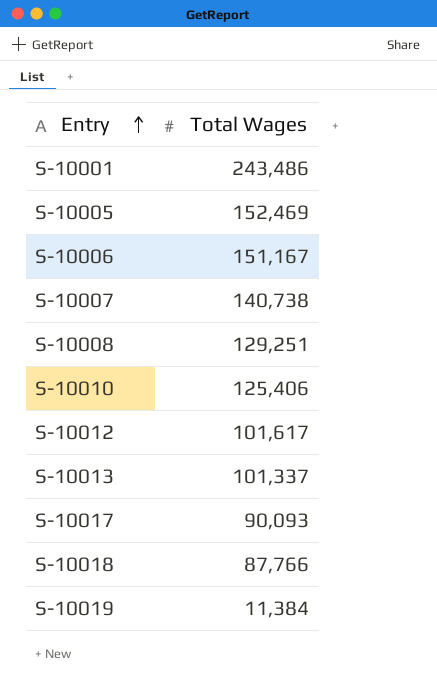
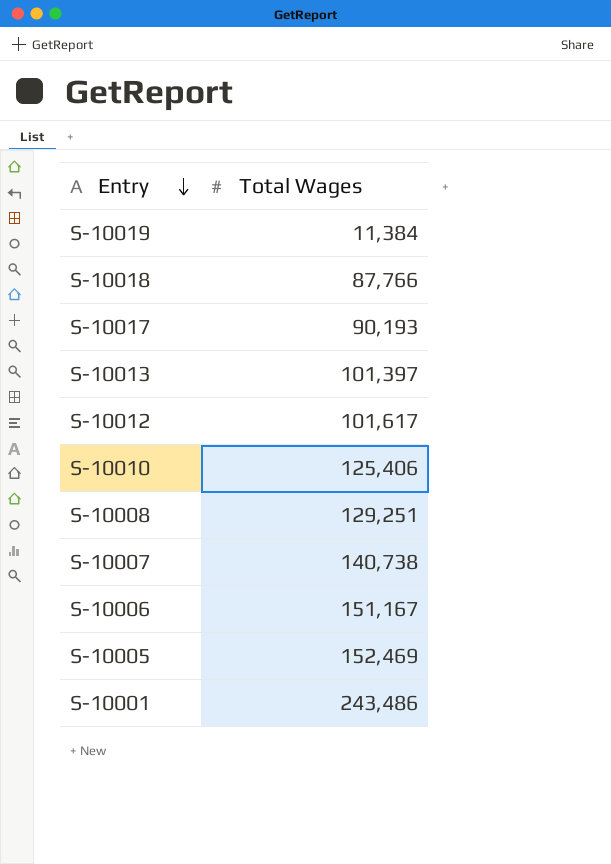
row order: Entry ascending -> Entry descending
S-10017 | Total Wages: 90,093 -> 90,193
S-10013 | Total Wages: 101,337 -> 101,397

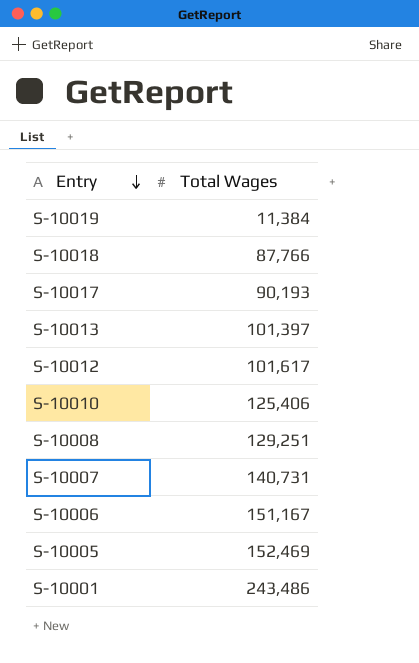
S-10007 | Total Wages: 140,738 -> 140,731

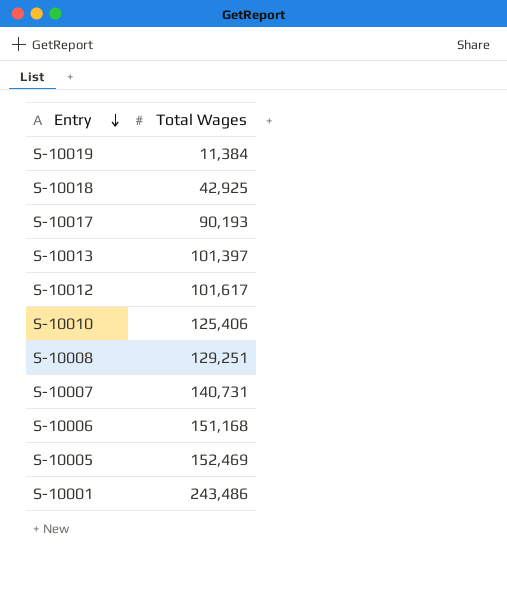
S-10018 | Total Wages: 87,766 -> 42,925
S-10006 | Total Wages: 151,167 -> 151,168

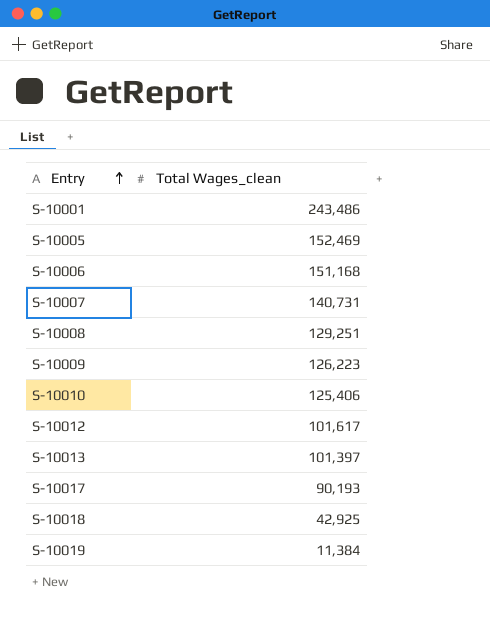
row order: Entry descending -> Entry ascending
column name: Total Wages -> Total Wages_clean
row S-10009: none -> 126,223

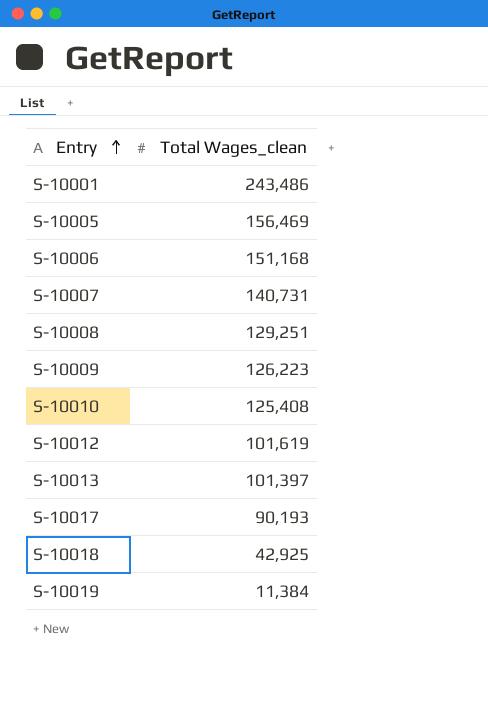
S-10005 | Total Wages_clean: 152,469 -> 156,469
S-10010 | Total Wages_clean: 125,406 -> 125,408
S-10012 | Total Wages_clean: 101,617 -> 101,619

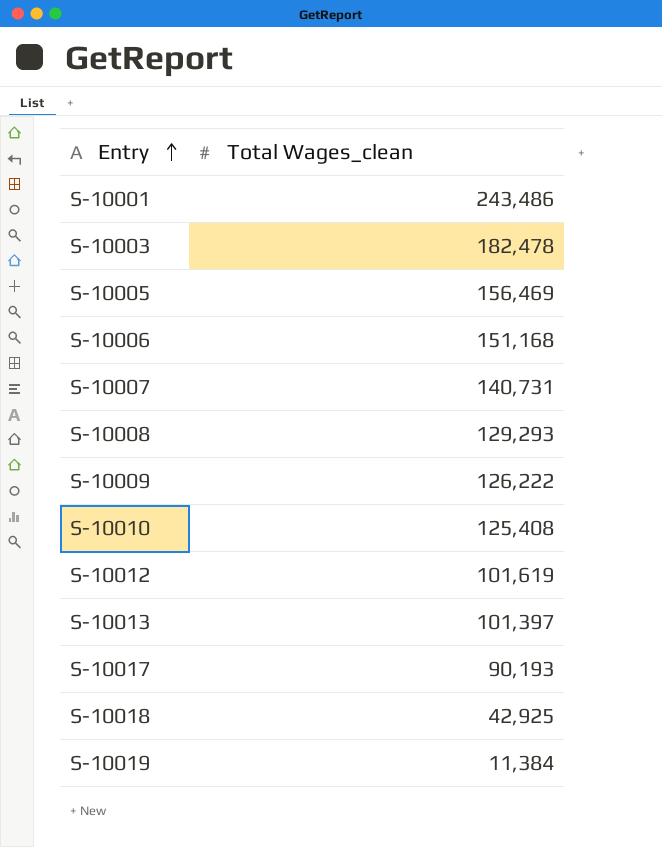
row S-10003: none -> 182,478
S-10008 | Total Wages_clean: 129,251 -> 129,293
S-10009 | Total Wages_clean: 126,223 -> 126,222

